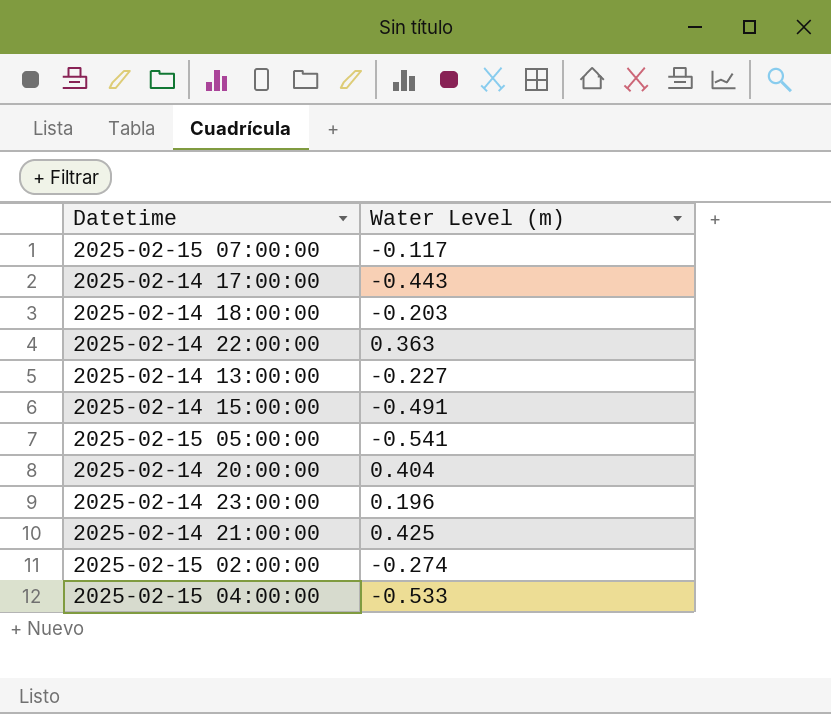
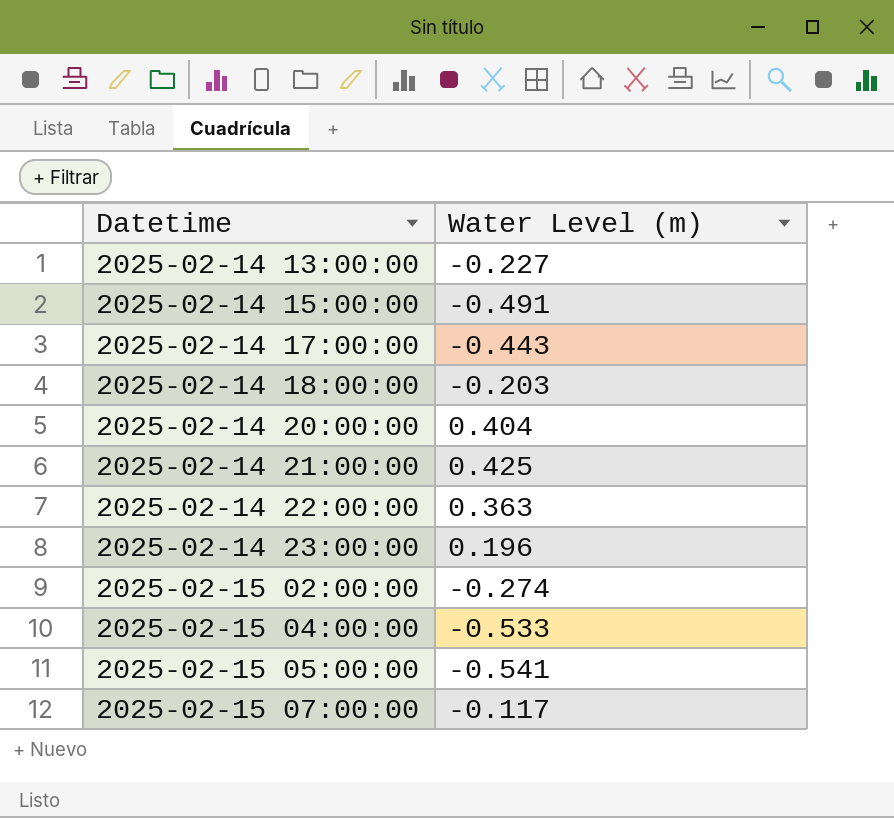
row order: none -> Datetime ascending

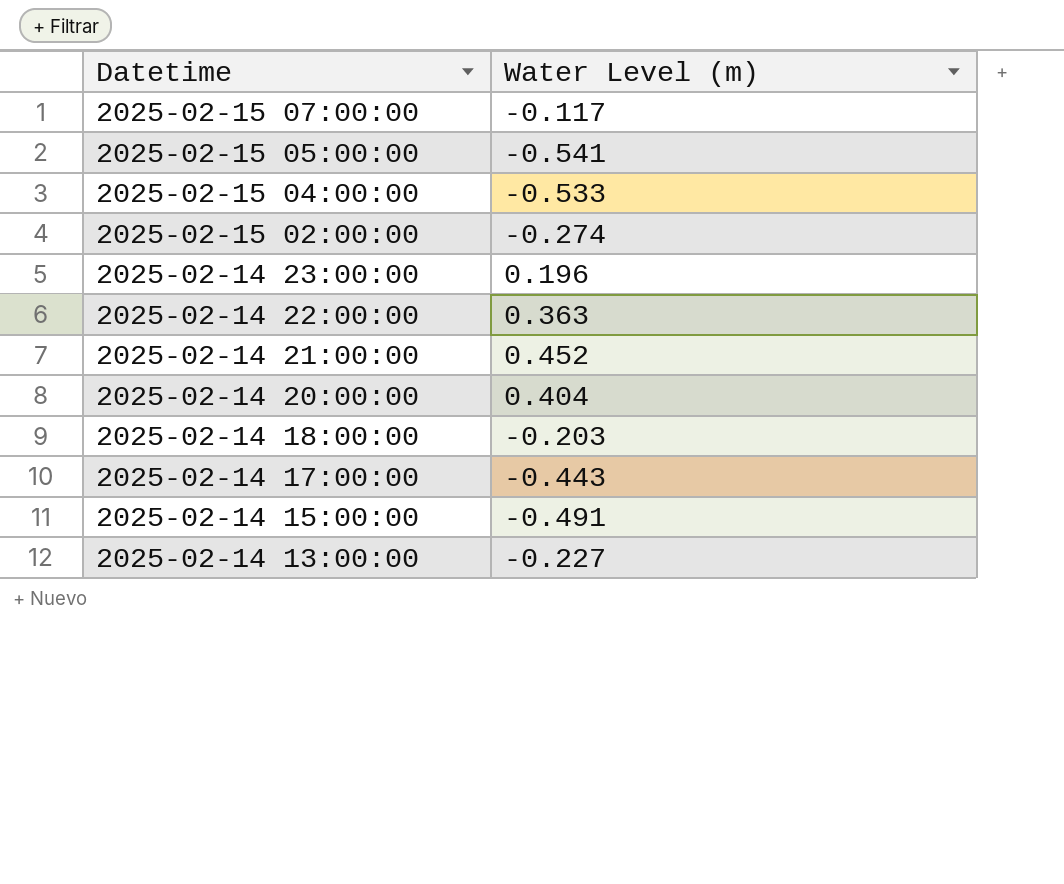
row order: Datetime ascending -> Datetime descending
2025-02-14 21:00:00 | Water Level (m): 0.425 -> 0.452

